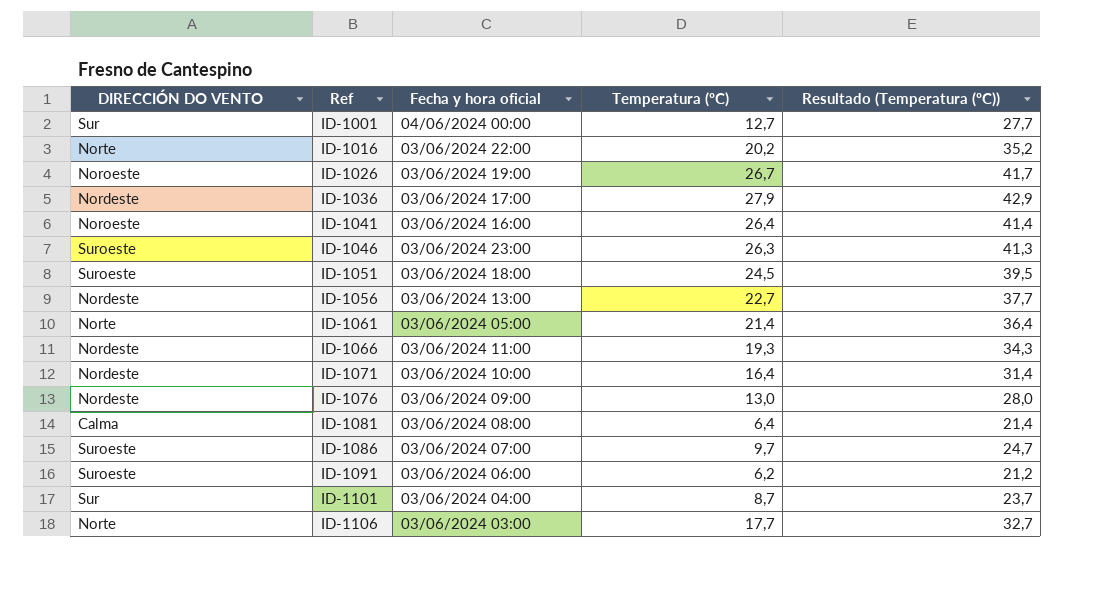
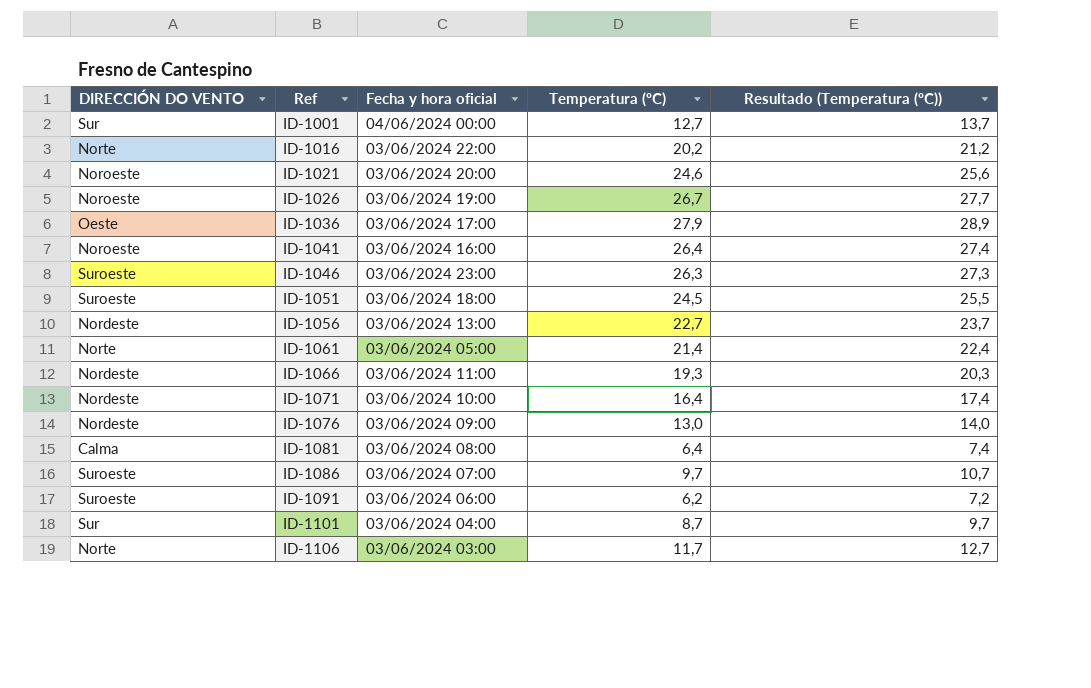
column Resultado (Temperatura (ºC)) | formula: [Temperatura (ºC)] + 15 -> [Temperatura (ºC)] + 1
row ID-1021: none -> Noroeste | 03/06/2024 20:00 | 24,6 | 25,6
ID-1036 | DIRECCIÓN DO VENTO: Nordeste -> Oeste
ID-1106 | Temperatura (ºC): 17,7 -> 11,7

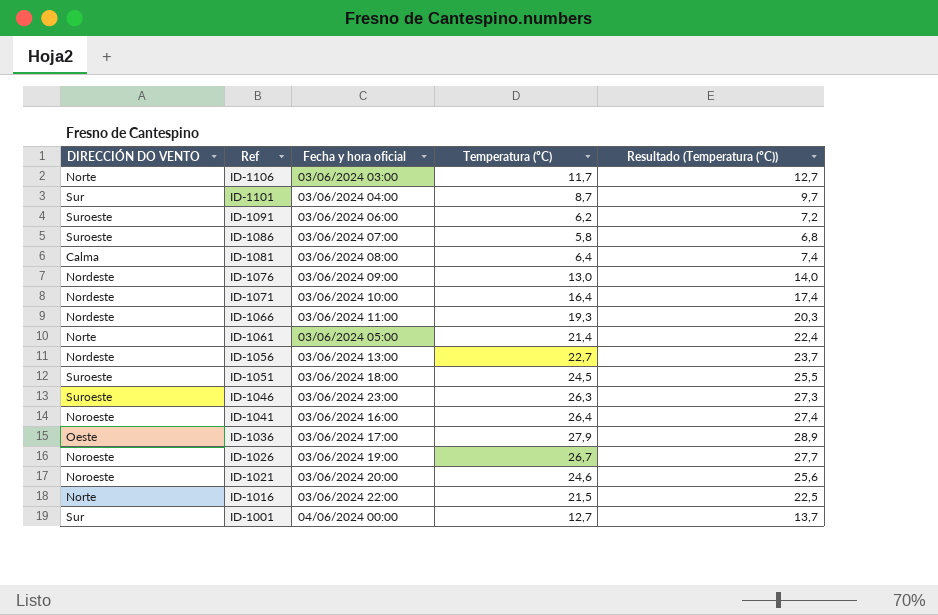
row order: Ref ascending -> Ref descending
ID-1086 | Temperatura (ºC): 9,7 -> 5,8
ID-1086 | Resultado (Temperatura (ºC)): 10,7 -> 6,8
ID-1016 | Temperatura (ºC): 20,2 -> 21,5
ID-1016 | Resultado (Temperatura (ºC)): 21,2 -> 22,5

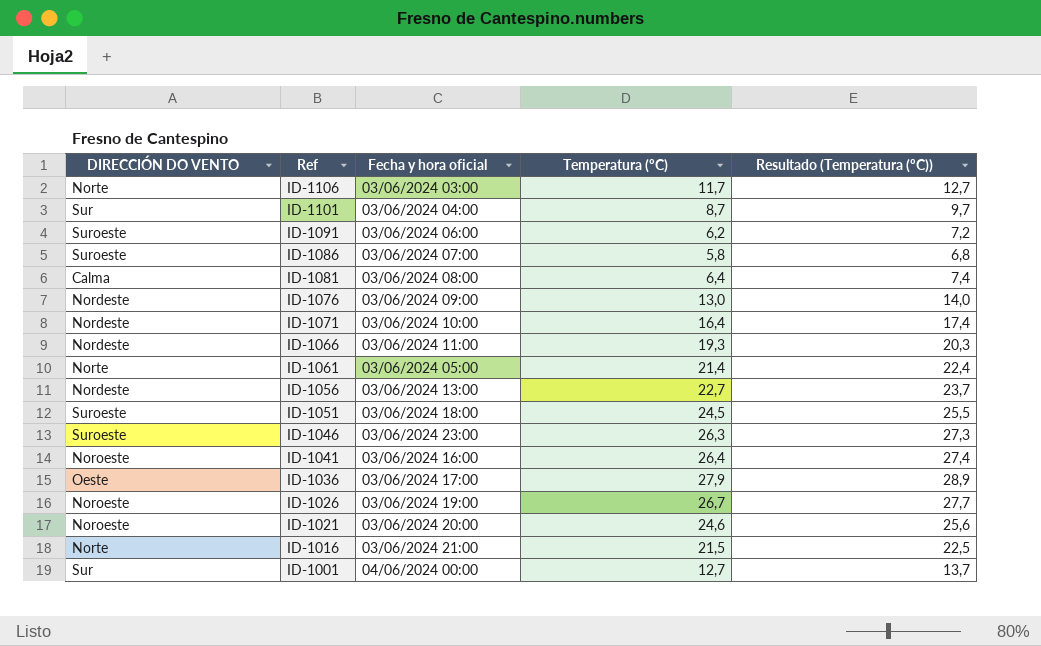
ID-1016 | Fecha y hora oficial: 03/06/2024 22:00 -> 03/06/2024 21:00

